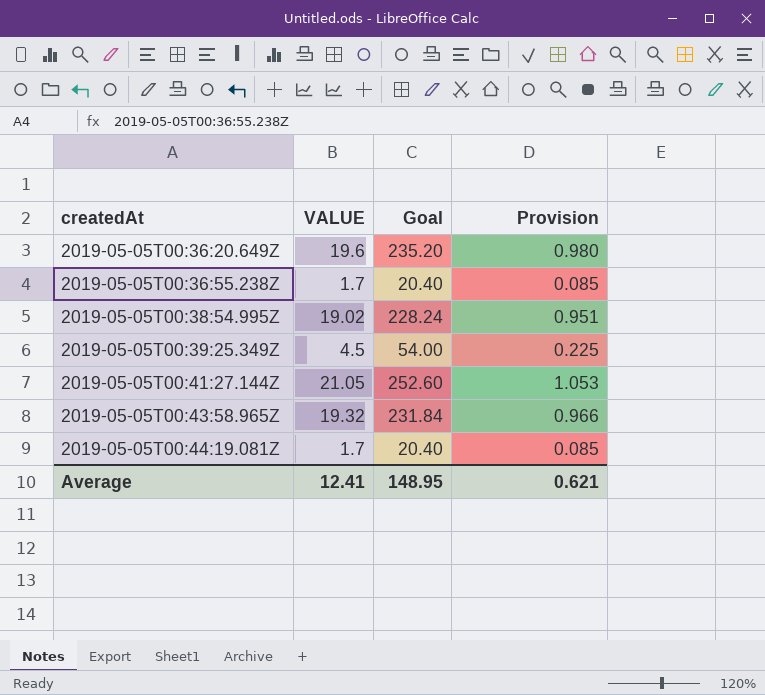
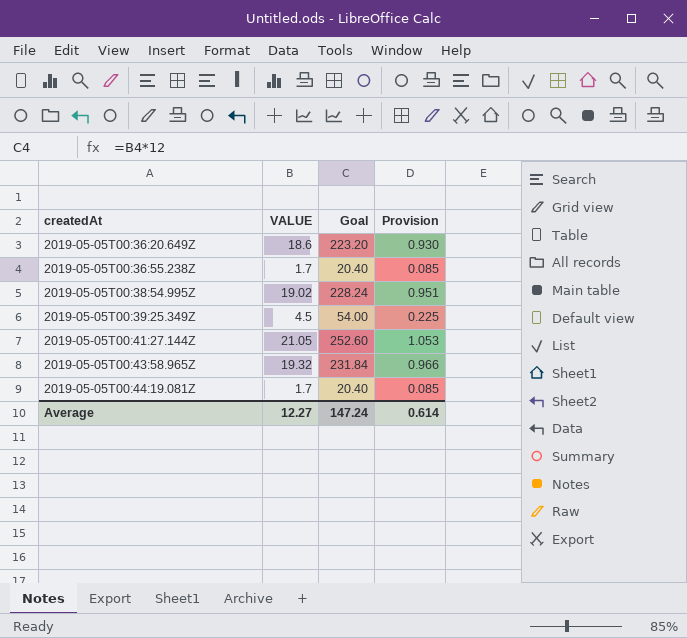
2019-05-05T00:36:20.649Z | VALUE: 19.6 -> 18.6
2019-05-05T00:36:20.649Z | Goal: 235.20 -> 223.20
2019-05-05T00:36:20.649Z | Provision: 0.980 -> 0.930
Average | VALUE: 12.41 -> 12.27
Average | Goal: 148.95 -> 147.24
Average | Provision: 0.621 -> 0.614

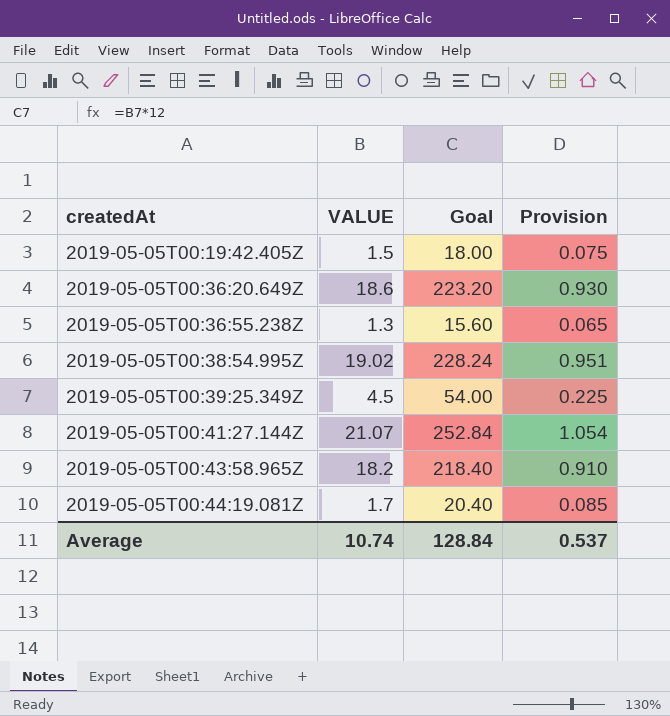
row 2019-05-05T00:19:42.405Z: none -> 1.5 | 18.00 | 0.075
2019-05-05T00:36:55.238Z | VALUE: 1.7 -> 1.3
2019-05-05T00:36:55.238Z | Goal: 20.40 -> 15.60
2019-05-05T00:36:55.238Z | Provision: 0.085 -> 0.065
2019-05-05T00:41:27.144Z | VALUE: 21.05 -> 21.07
2019-05-05T00:41:27.144Z | Goal: 252.60 -> 252.84
2019-05-05T00:41:27.144Z | Provision: 1.053 -> 1.054
2019-05-05T00:43:58.965Z | VALUE: 19.32 -> 18.2
2019-05-05T00:43:58.965Z | Goal: 231.84 -> 218.40
2019-05-05T00:43:58.965Z | Provision: 0.966 -> 0.910
Average | VALUE: 12.27 -> 10.74
Average | Goal: 147.24 -> 128.84
Average | Provision: 0.614 -> 0.537

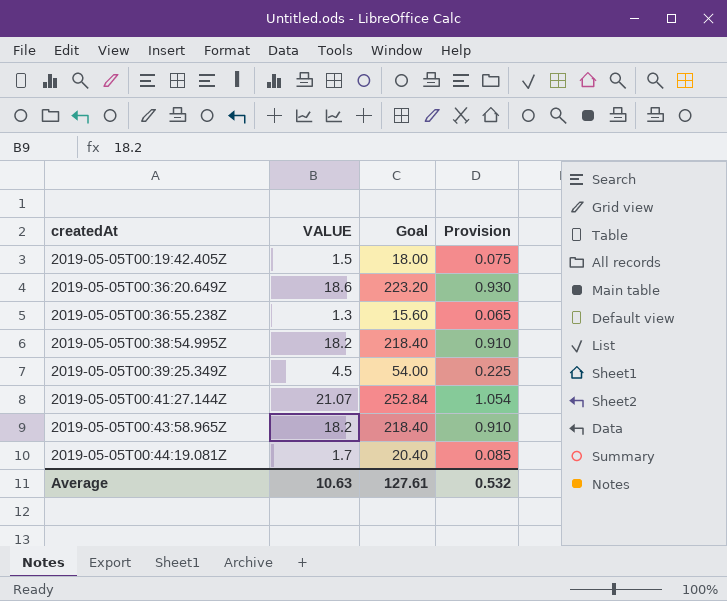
2019-05-05T00:38:54.995Z | VALUE: 19.02 -> 18.2
2019-05-05T00:38:54.995Z | Goal: 228.24 -> 218.40
2019-05-05T00:38:54.995Z | Provision: 0.951 -> 0.910
Average | VALUE: 10.74 -> 10.63
Average | Goal: 128.84 -> 127.61
Average | Provision: 0.537 -> 0.532

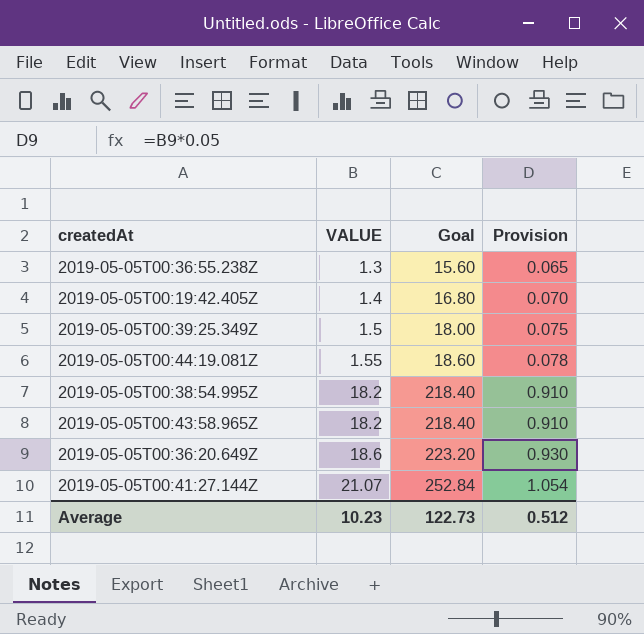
row order: createdAt ascending -> VALUE ascending
2019-05-05T00:19:42.405Z | VALUE: 1.5 -> 1.4
2019-05-05T00:19:42.405Z | Goal: 18.00 -> 16.80
2019-05-05T00:19:42.405Z | Provision: 0.075 -> 0.070
2019-05-05T00:39:25.349Z | VALUE: 4.5 -> 1.5
2019-05-05T00:39:25.349Z | Goal: 54.00 -> 18.00
2019-05-05T00:39:25.349Z | Provision: 0.225 -> 0.075
2019-05-05T00:44:19.081Z | VALUE: 1.7 -> 1.55
2019-05-05T00:44:19.081Z | Goal: 20.40 -> 18.60
2019-05-05T00:44:19.081Z | Provision: 0.085 -> 0.078
Average | VALUE: 10.63 -> 10.23
Average | Goal: 127.61 -> 122.73
Average | Provision: 0.532 -> 0.512

